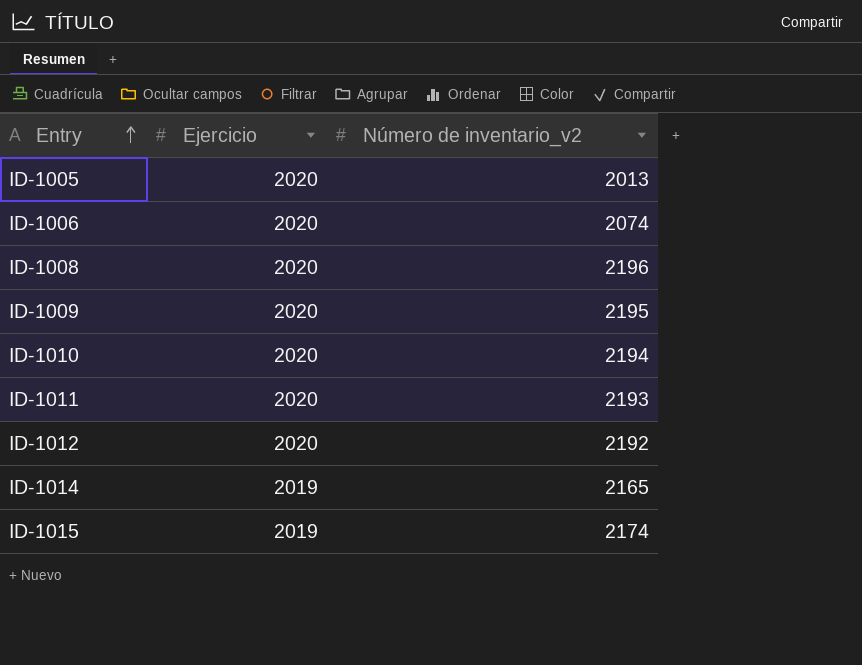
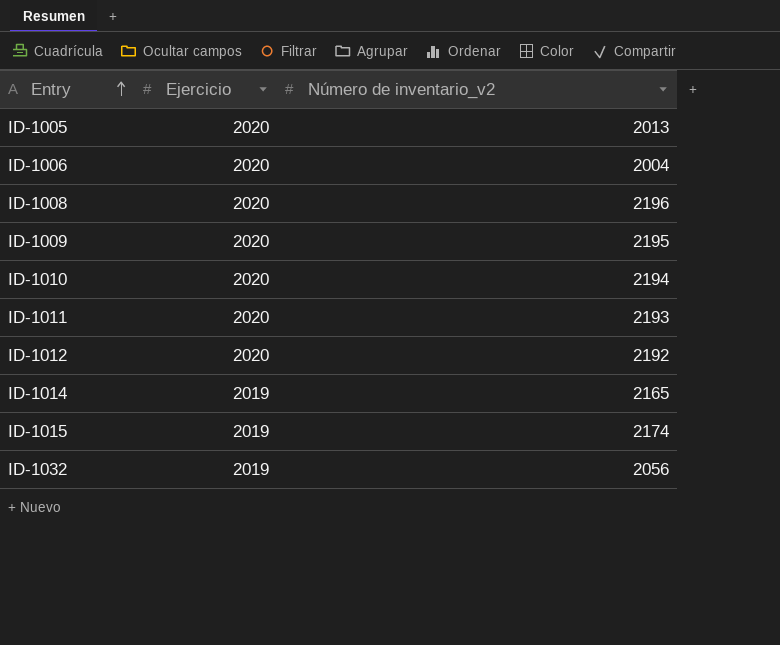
ID-1006 | Número de inventario_v2: 2074 -> 2004
row ID-1032: none -> 2019 | 2056

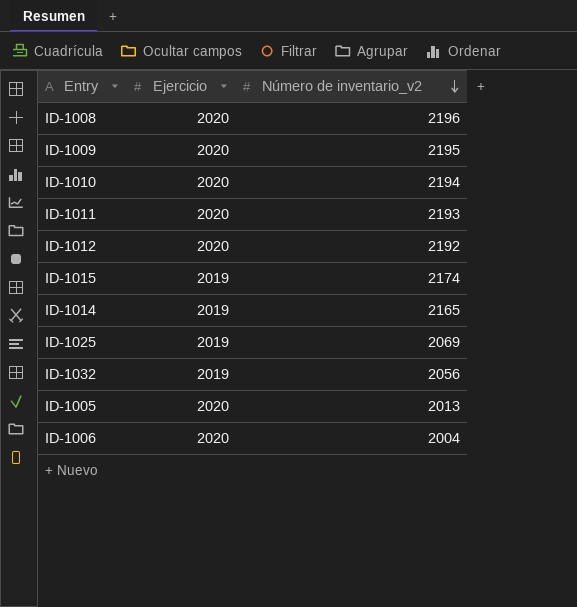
row order: Entry ascending -> Número de inventario_v2 descending
row ID-1025: none -> 2019 | 2069

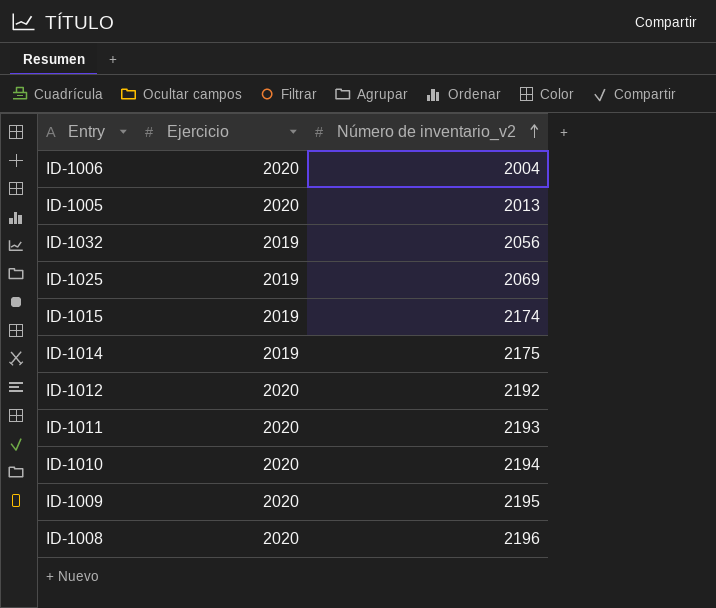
row order: Número de inventario_v2 descending -> Número de inventario_v2 ascending
ID-1014 | Número de inventario_v2: 2165 -> 2175

